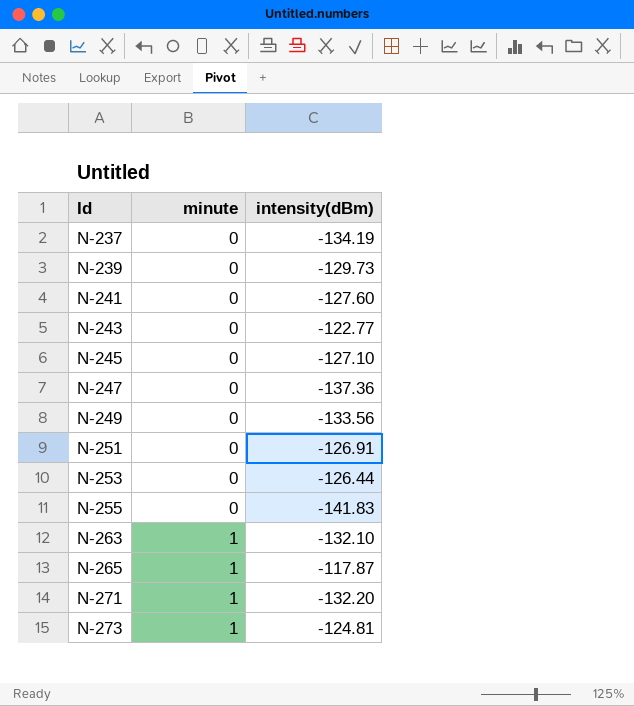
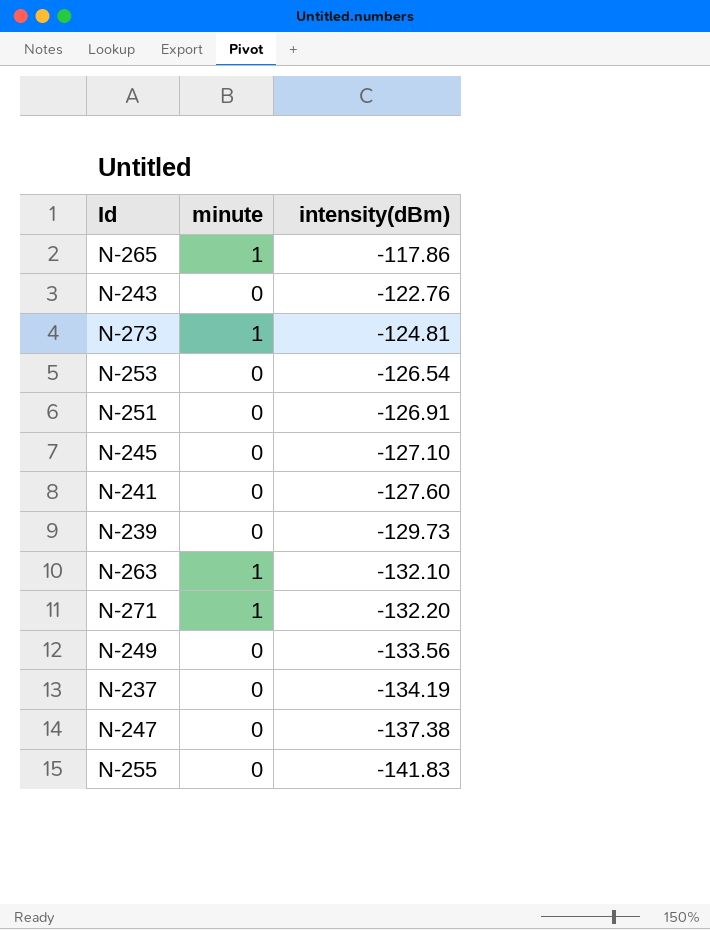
row order: Id ascending -> intensity(dBm) descending
N-265 | intensity(dBm): -117.87 -> -117.86
N-243 | intensity(dBm): -122.77 -> -122.76
N-253 | intensity(dBm): -126.44 -> -126.54
N-247 | intensity(dBm): -137.36 -> -137.38

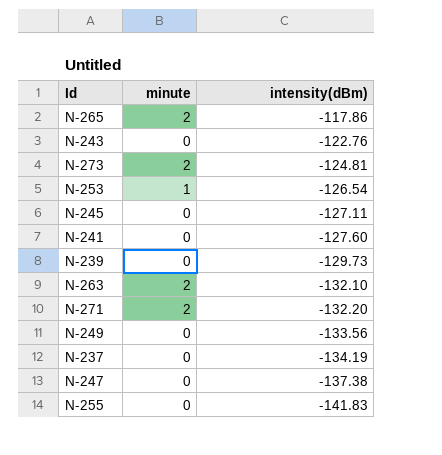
row N-251: 0 | -126.91 -> none
N-265 | minute: 1 -> 2
N-273 | minute: 1 -> 2
N-253 | minute: 0 -> 1
N-245 | intensity(dBm): -127.10 -> -127.11
N-263 | minute: 1 -> 2
N-271 | minute: 1 -> 2

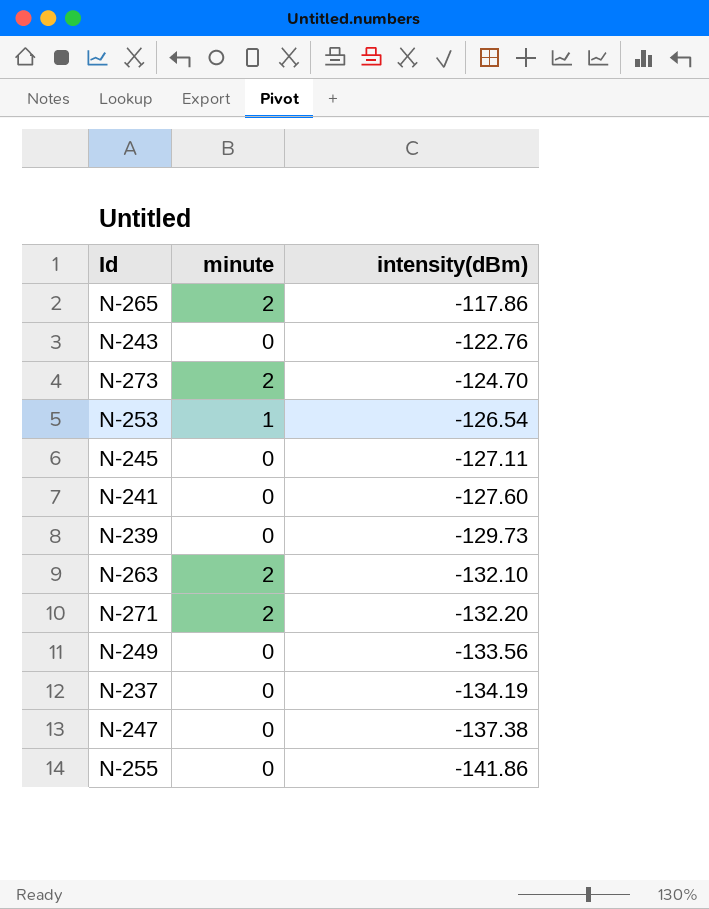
N-273 | intensity(dBm): -124.81 -> -124.70
N-255 | intensity(dBm): -141.83 -> -141.86

